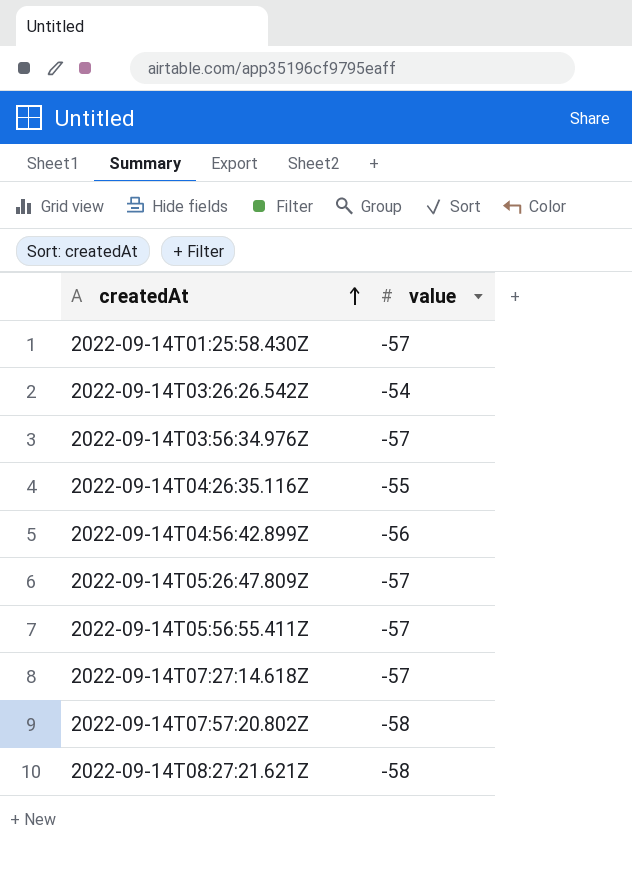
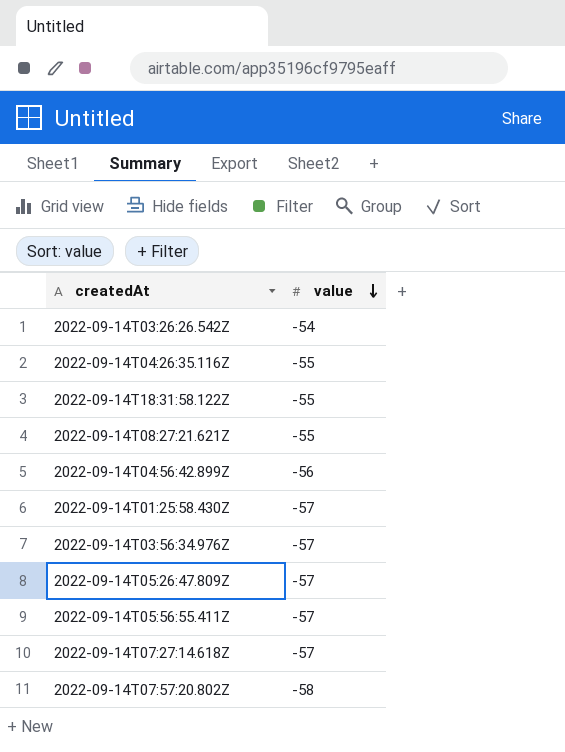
row order: createdAt ascending -> value descending
row 2022-09-14T18:31:58.122Z: none -> -55
2022-09-14T08:27:21.621Z | value: -58 -> -55

